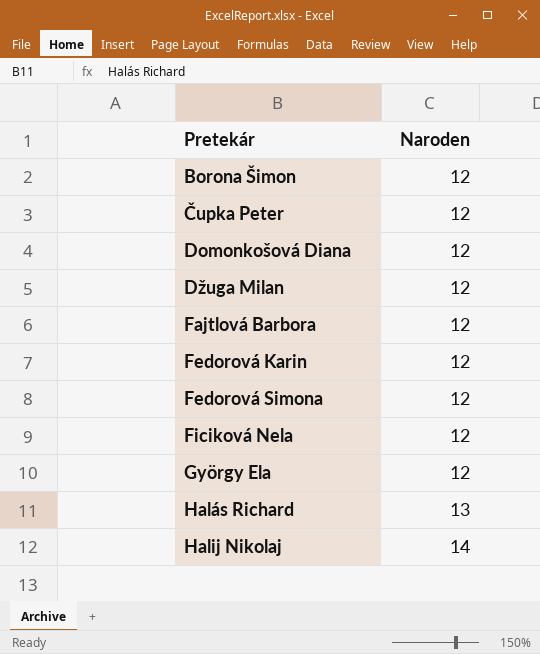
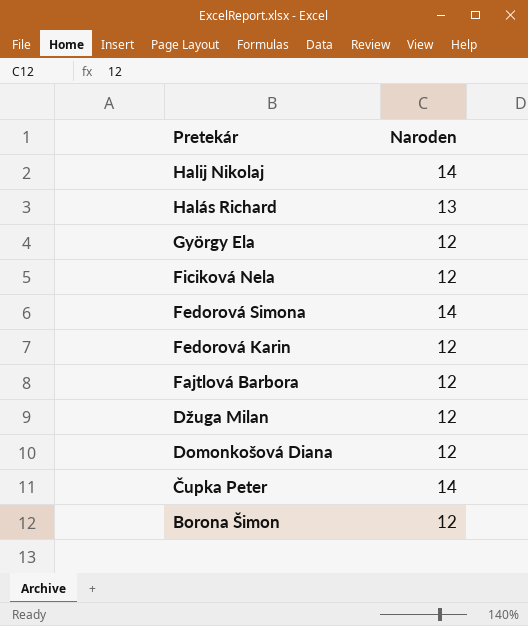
row order: Pretekár ascending -> Pretekár descending
Fedorová Simona | Naroden: 12 -> 14
Čupka Peter | Naroden: 12 -> 14

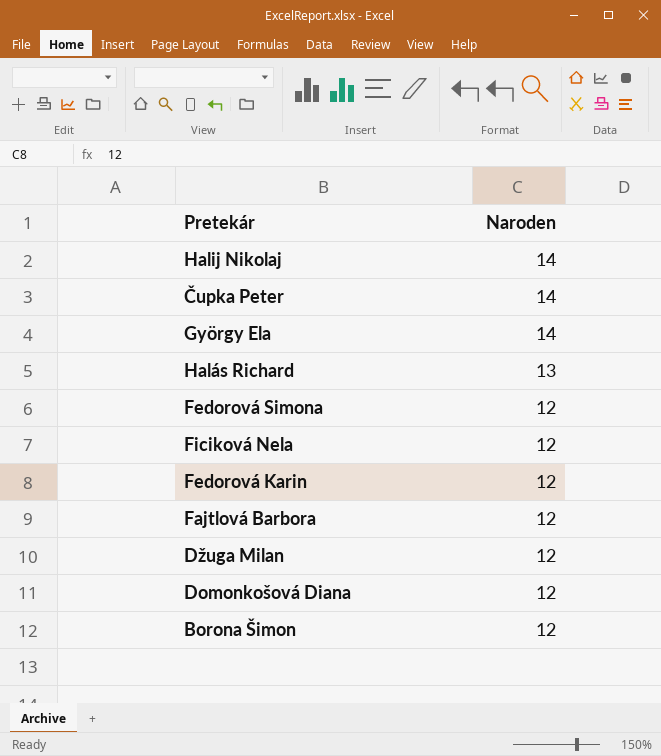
row order: Pretekár descending -> Naroden descending
György Ela | Naroden: 12 -> 14
Fedorová Simona | Naroden: 14 -> 12

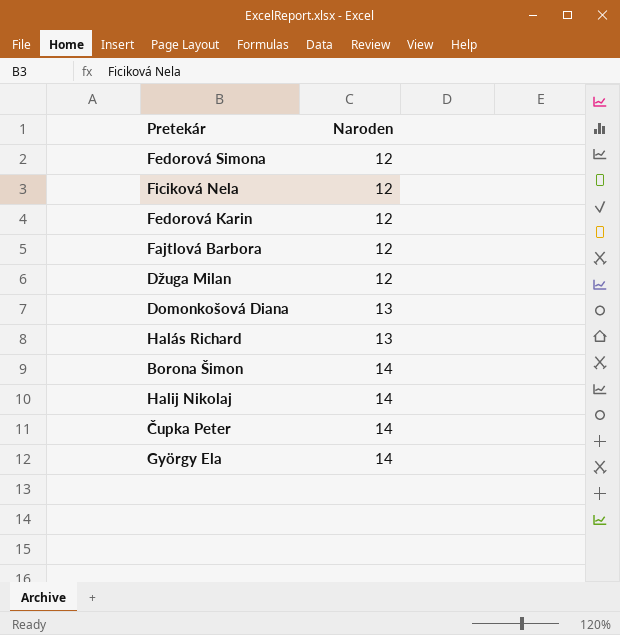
row order: Naroden descending -> Naroden ascending
Domonkošová Diana | Naroden: 12 -> 13
Borona Šimon | Naroden: 12 -> 14

